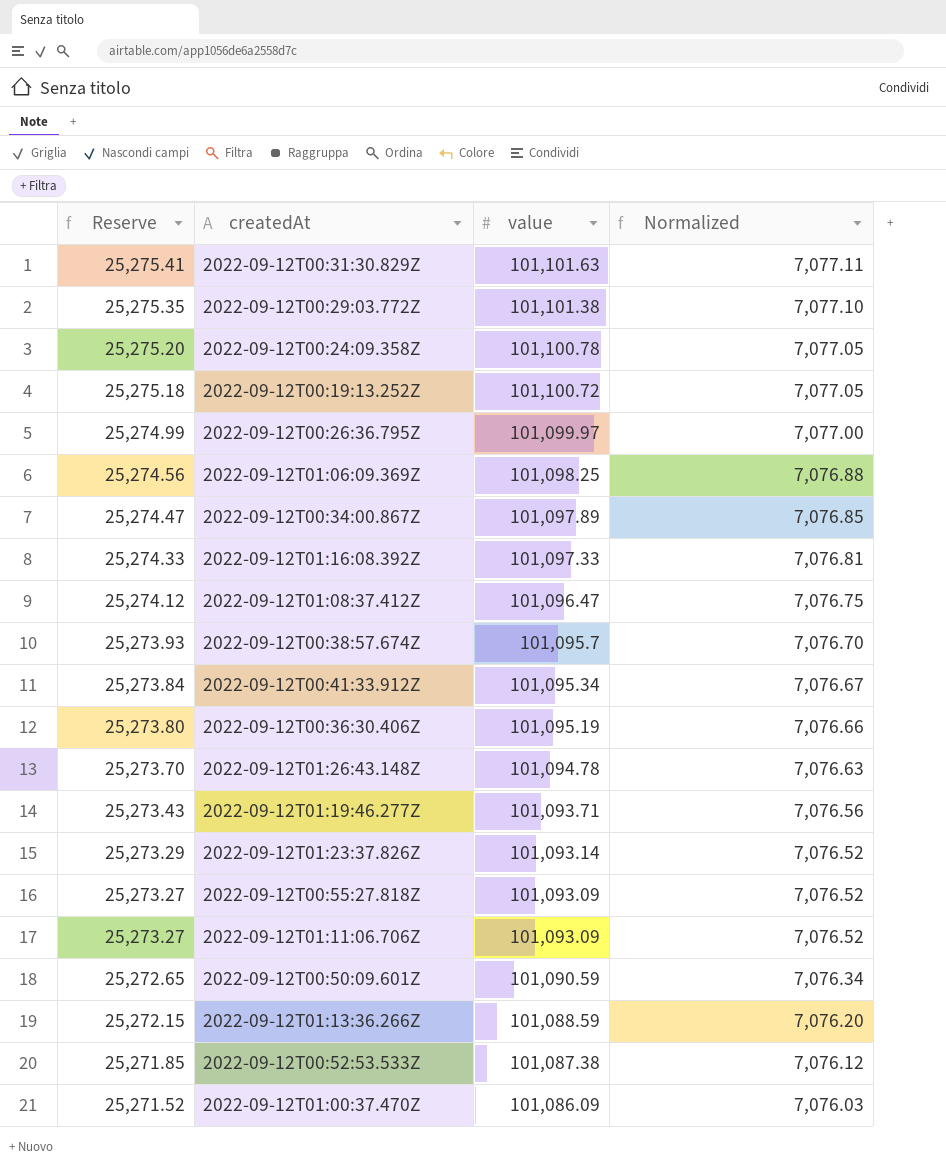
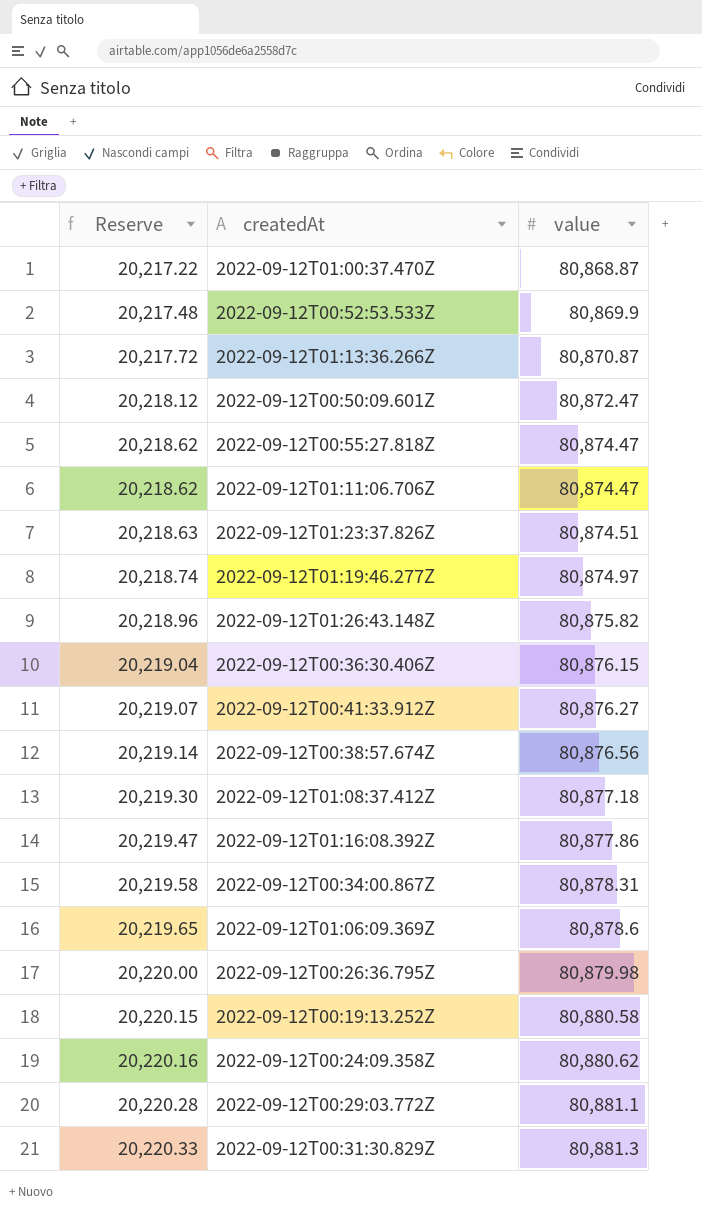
row order: Reserve descending -> Reserve ascending
column Normalized | formula: [value] * 0.07 -> none
2022-09-12T01:00:37.470Z | Reserve: 25,271.52 -> 20,217.22
2022-09-12T01:00:37.470Z | value: 101,086.09 -> 80,868.87
2022-09-12T00:52:53.533Z | Reserve: 25,271.85 -> 20,217.48
2022-09-12T00:52:53.533Z | value: 101,087.38 -> 80,869.9
2022-09-12T01:13:36.266Z | Reserve: 25,272.15 -> 20,217.72
2022-09-12T01:13:36.266Z | value: 101,088.59 -> 80,870.87
2022-09-12T00:50:09.601Z | Reserve: 25,272.65 -> 20,218.12
2022-09-12T00:50:09.601Z | value: 101,090.59 -> 80,872.47
2022-09-12T00:55:27.818Z | Reserve: 25,273.27 -> 20,218.62
2022-09-12T00:55:27.818Z | value: 101,093.09 -> 80,874.47
2022-09-12T01:11:06.706Z | Reserve: 25,273.27 -> 20,218.62
2022-09-12T01:11:06.706Z | value: 101,093.09 -> 80,874.47
2022-09-12T01:23:37.826Z | Reserve: 25,273.29 -> 20,218.63
2022-09-12T01:23:37.826Z | value: 101,093.14 -> 80,874.51
2022-09-12T01:19:46.277Z | Reserve: 25,273.43 -> 20,218.74
2022-09-12T01:19:46.277Z | value: 101,093.71 -> 80,874.97
2022-09-12T01:26:43.148Z | Reserve: 25,273.70 -> 20,218.96
2022-09-12T01:26:43.148Z | value: 101,094.78 -> 80,875.82
2022-09-12T00:36:30.406Z | Reserve: 25,273.80 -> 20,219.04
2022-09-12T00:36:30.406Z | value: 101,095.19 -> 80,876.15
2022-09-12T00:41:33.912Z | Reserve: 25,273.84 -> 20,219.07
2022-09-12T00:41:33.912Z | value: 101,095.34 -> 80,876.27
2022-09-12T00:38:57.674Z | Reserve: 25,273.93 -> 20,219.14
2022-09-12T00:38:57.674Z | value: 101,095.7 -> 80,876.56
2022-09-12T01:08:37.412Z | Reserve: 25,274.12 -> 20,219.30
2022-09-12T01:08:37.412Z | value: 101,096.47 -> 80,877.18
2022-09-12T01:16:08.392Z | Reserve: 25,274.33 -> 20,219.47
2022-09-12T01:16:08.392Z | value: 101,097.33 -> 80,877.86
2022-09-12T00:34:00.867Z | Reserve: 25,274.47 -> 20,219.58
2022-09-12T00:34:00.867Z | value: 101,097.89 -> 80,878.31
2022-09-12T01:06:09.369Z | Reserve: 25,274.56 -> 20,219.65
2022-09-12T01:06:09.369Z | value: 101,098.25 -> 80,878.6
2022-09-12T00:26:36.795Z | Reserve: 25,274.99 -> 20,220.00
2022-09-12T00:26:36.795Z | value: 101,099.97 -> 80,879.98
2022-09-12T00:19:13.252Z | Reserve: 25,275.18 -> 20,220.15
2022-09-12T00:19:13.252Z | value: 101,100.72 -> 80,880.58
2022-09-12T00:24:09.358Z | Reserve: 25,275.20 -> 20,220.16
2022-09-12T00:24:09.358Z | value: 101,100.78 -> 80,880.62
2022-09-12T00:29:03.772Z | Reserve: 25,275.35 -> 20,220.28
2022-09-12T00:29:03.772Z | value: 101,101.38 -> 80,881.1
2022-09-12T00:31:30.829Z | Reserve: 25,275.41 -> 20,220.33
2022-09-12T00:31:30.829Z | value: 101,101.63 -> 80,881.3

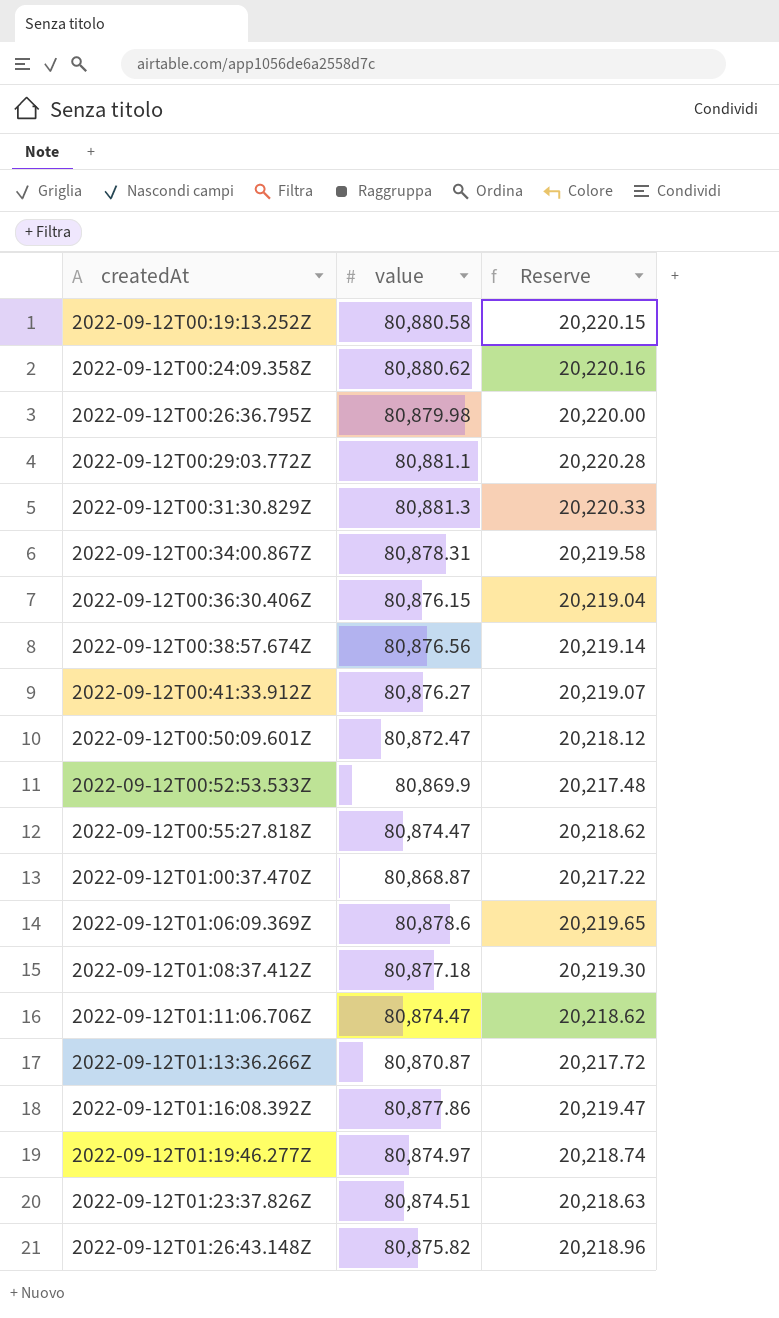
row order: Reserve ascending -> createdAt ascending
column Reserve | position: 1 -> 3

